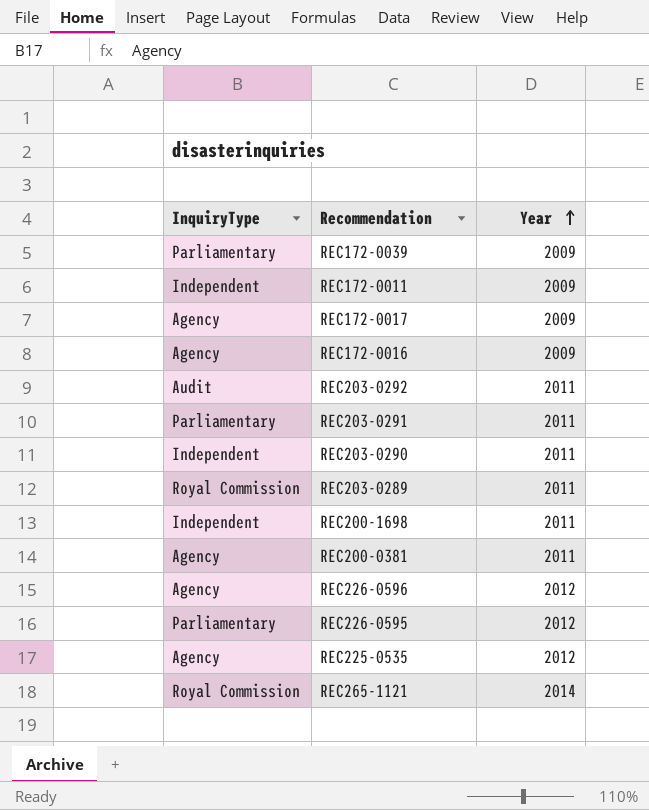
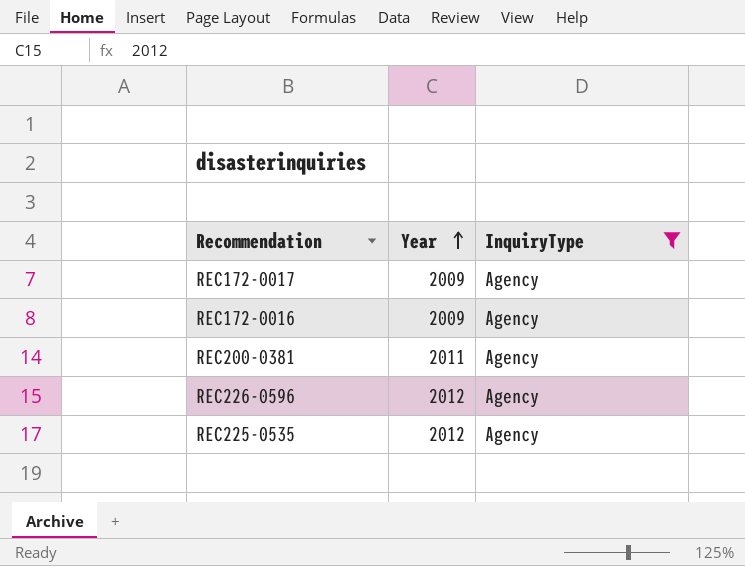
filter: none -> InquiryType = Agency
column InquiryType | position: 1 -> 3

